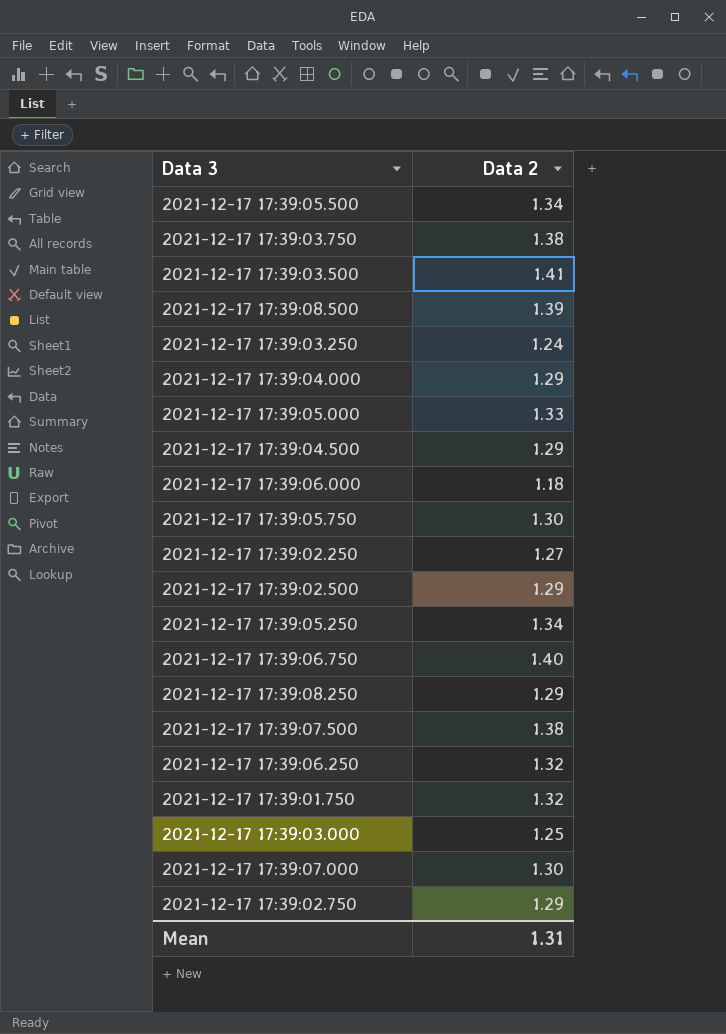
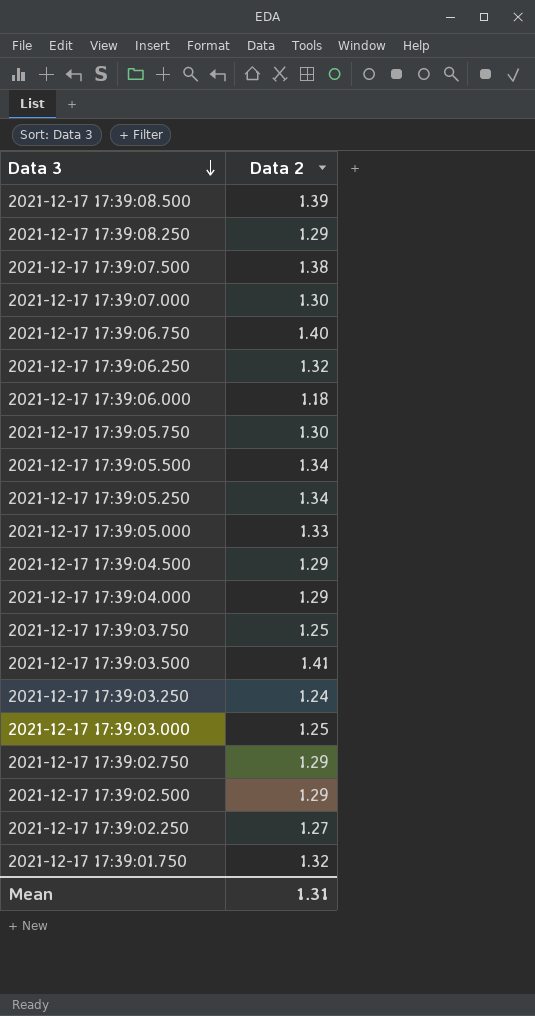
row order: none -> Data 3 descending
2021-12-17 17:39:03.750 | Data 2: 1.38 -> 1.25

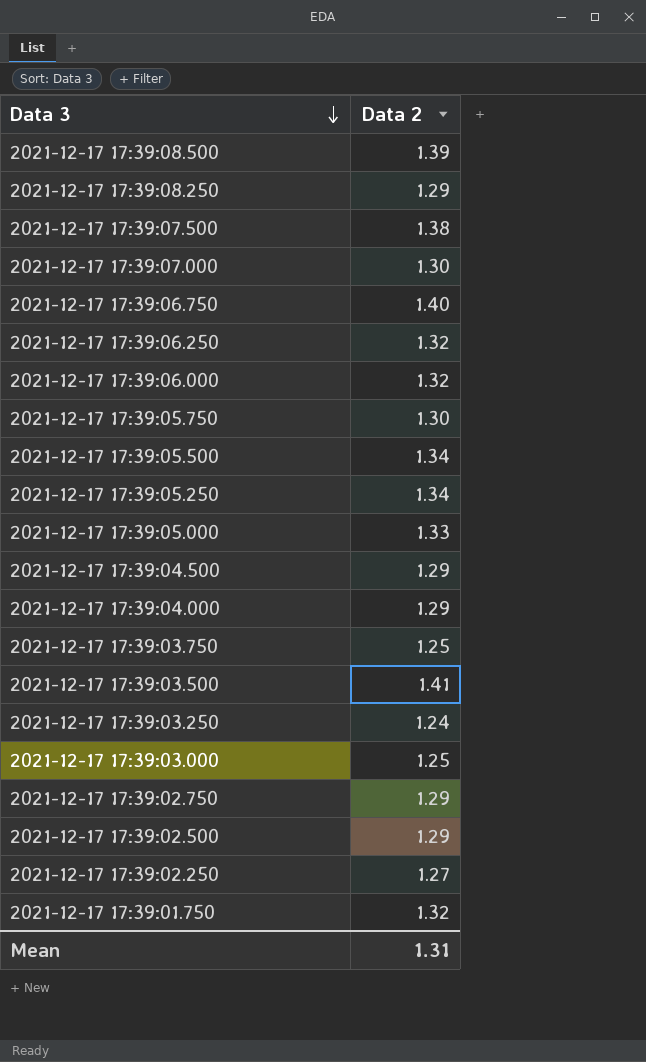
2021-12-17 17:39:06.000 | Data 2: 1.18 -> 1.32

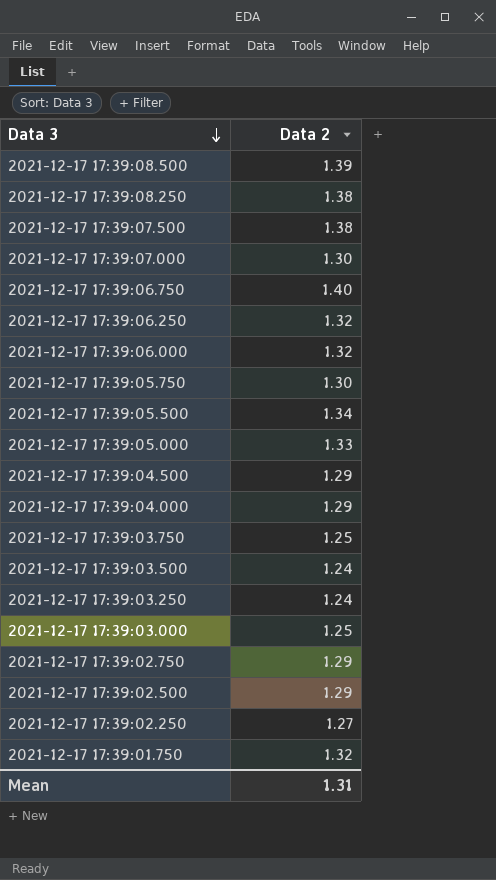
row 2021-12-17 17:39:05.250: 1.34 -> none
2021-12-17 17:39:08.250 | Data 2: 1.29 -> 1.38
2021-12-17 17:39:03.500 | Data 2: 1.41 -> 1.24

